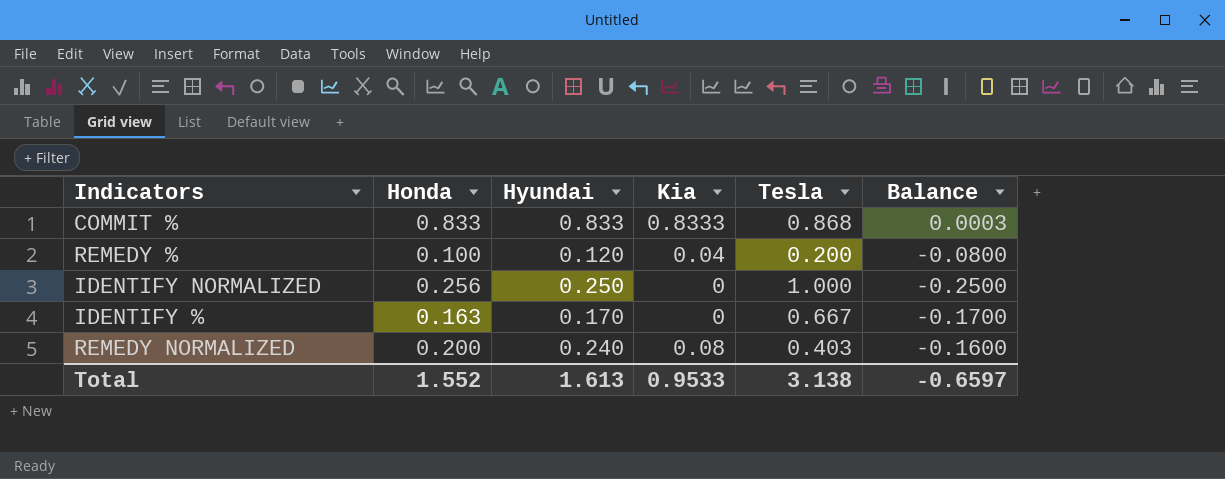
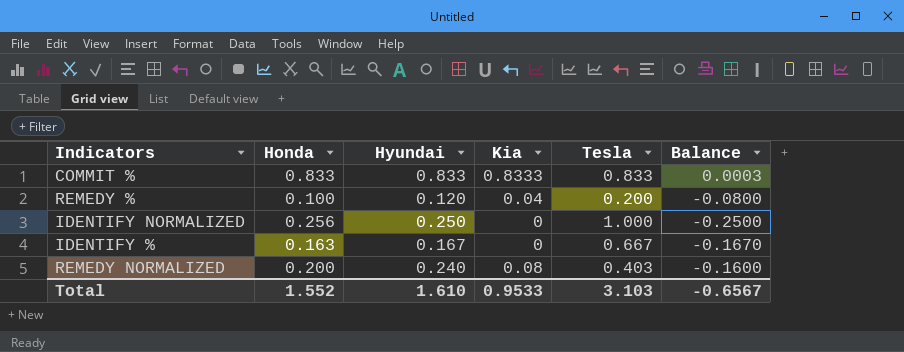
COMMIT % | Tesla: 0.868 -> 0.833
IDENTIFY % | Hyundai: 0.170 -> 0.167
IDENTIFY % | Balance: -0.1700 -> -0.1670
Total | Hyundai: 1.613 -> 1.610
Total | Tesla: 3.138 -> 3.103
Total | Balance: -0.6597 -> -0.6567

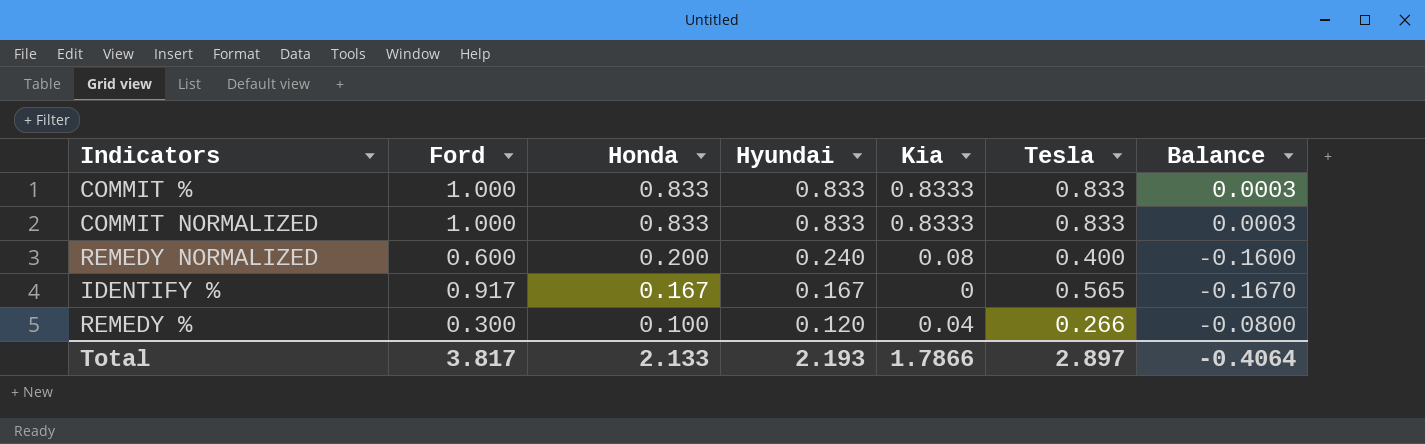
row order: none -> Honda descending
column Ford | position: none -> 2
row IDENTIFY NORMALIZED: 0.256 | 0.250 | 0 | 1.000 | -0.2500 -> none
row COMMIT NORMALIZED: none -> 1.000 | 0.833 | 0.833 | 0.8333 | 0.833 | 0.0003
REMEDY NORMALIZED | Tesla: 0.403 -> 0.400
IDENTIFY % | Honda: 0.163 -> 0.167
IDENTIFY % | Tesla: 0.667 -> 0.565
REMEDY % | Tesla: 0.200 -> 0.266
Total | Honda: 1.552 -> 2.133
Total | Hyundai: 1.610 -> 2.193
Total | Kia: 0.9533 -> 1.7866
Total | Tesla: 3.103 -> 2.897
Total | Balance: -0.6567 -> -0.4064

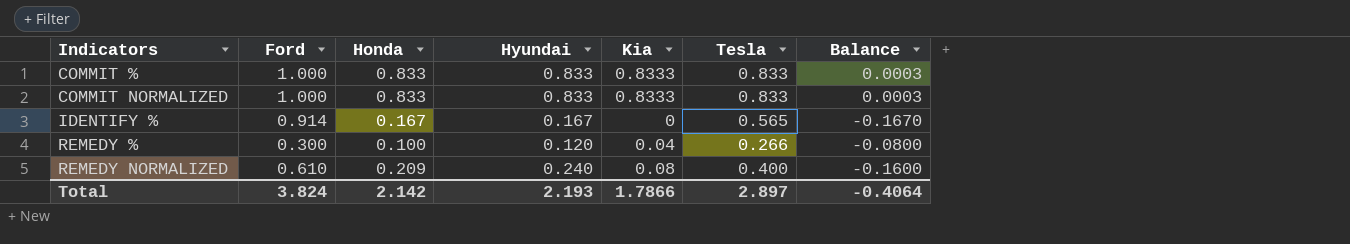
row order: Honda descending -> Indicators ascending
IDENTIFY % | Ford: 0.917 -> 0.914
REMEDY NORMALIZED | Ford: 0.600 -> 0.610
REMEDY NORMALIZED | Honda: 0.200 -> 0.209
Total | Ford: 3.817 -> 3.824
Total | Honda: 2.133 -> 2.142

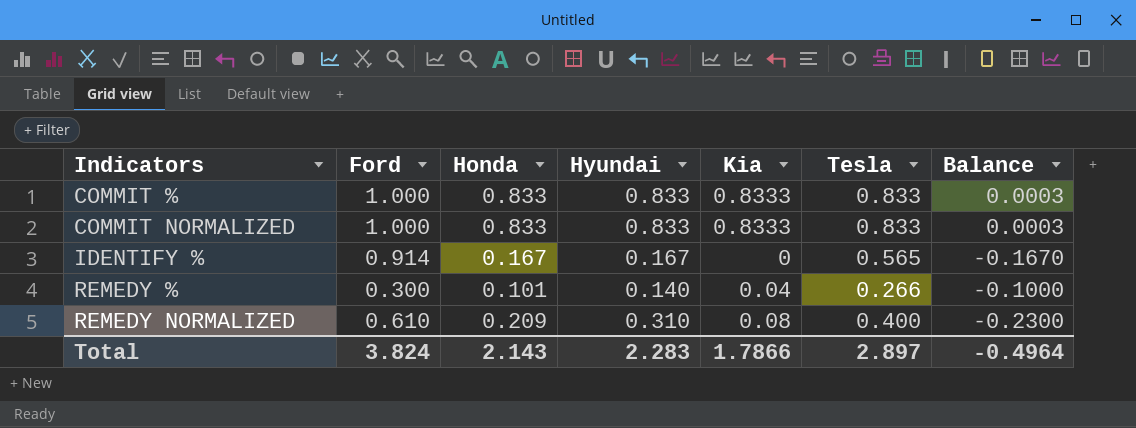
REMEDY % | Honda: 0.100 -> 0.101
REMEDY % | Hyundai: 0.120 -> 0.140
REMEDY % | Balance: -0.0800 -> -0.1000
REMEDY NORMALIZED | Hyundai: 0.240 -> 0.310
REMEDY NORMALIZED | Balance: -0.1600 -> -0.2300
Total | Honda: 2.142 -> 2.143
Total | Hyundai: 2.193 -> 2.283
Total | Balance: -0.4064 -> -0.4964

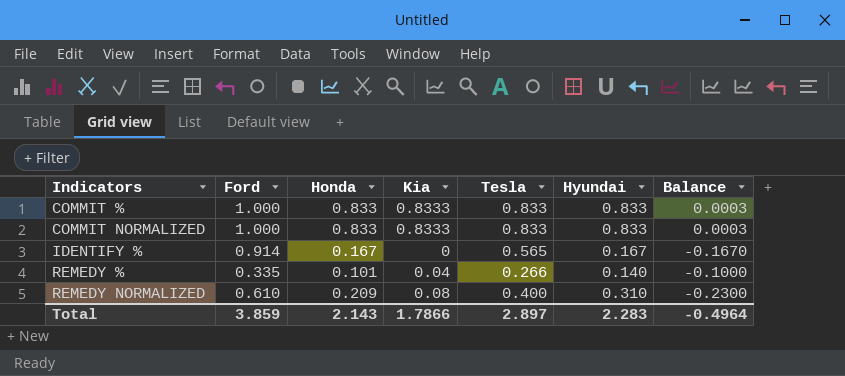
column Hyundai | position: 4 -> 6
REMEDY % | Ford: 0.300 -> 0.335
Total | Ford: 3.824 -> 3.859

